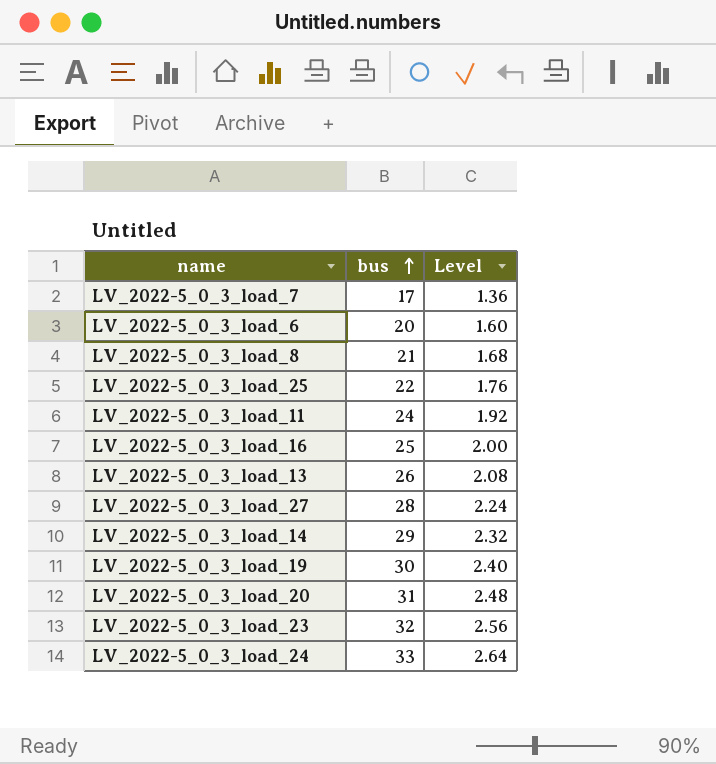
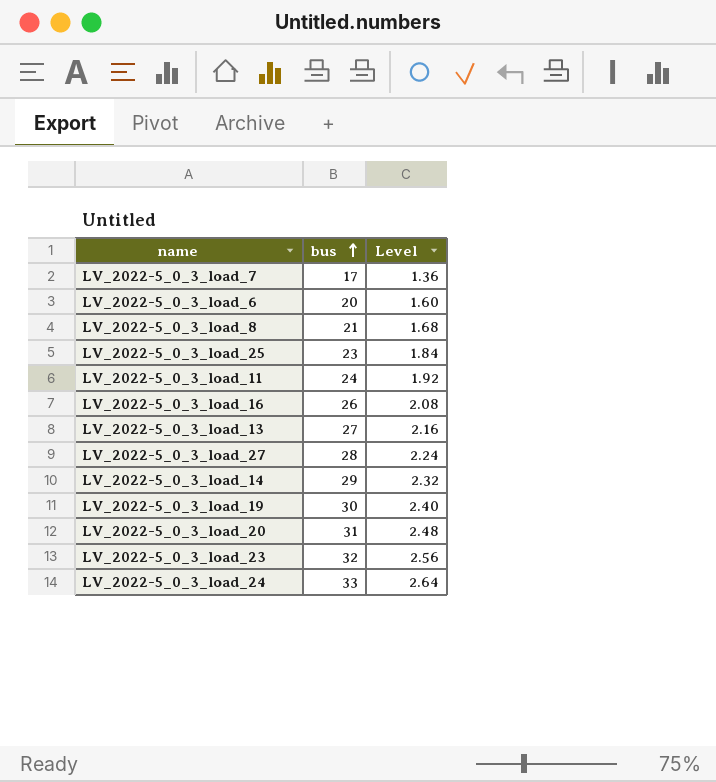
LV_2022-5_0_3_load_25 | bus: 22 -> 23
LV_2022-5_0_3_load_25 | Level: 1.76 -> 1.84
LV_2022-5_0_3_load_16 | bus: 25 -> 26
LV_2022-5_0_3_load_16 | Level: 2.00 -> 2.08
LV_2022-5_0_3_load_13 | bus: 26 -> 27
LV_2022-5_0_3_load_13 | Level: 2.08 -> 2.16

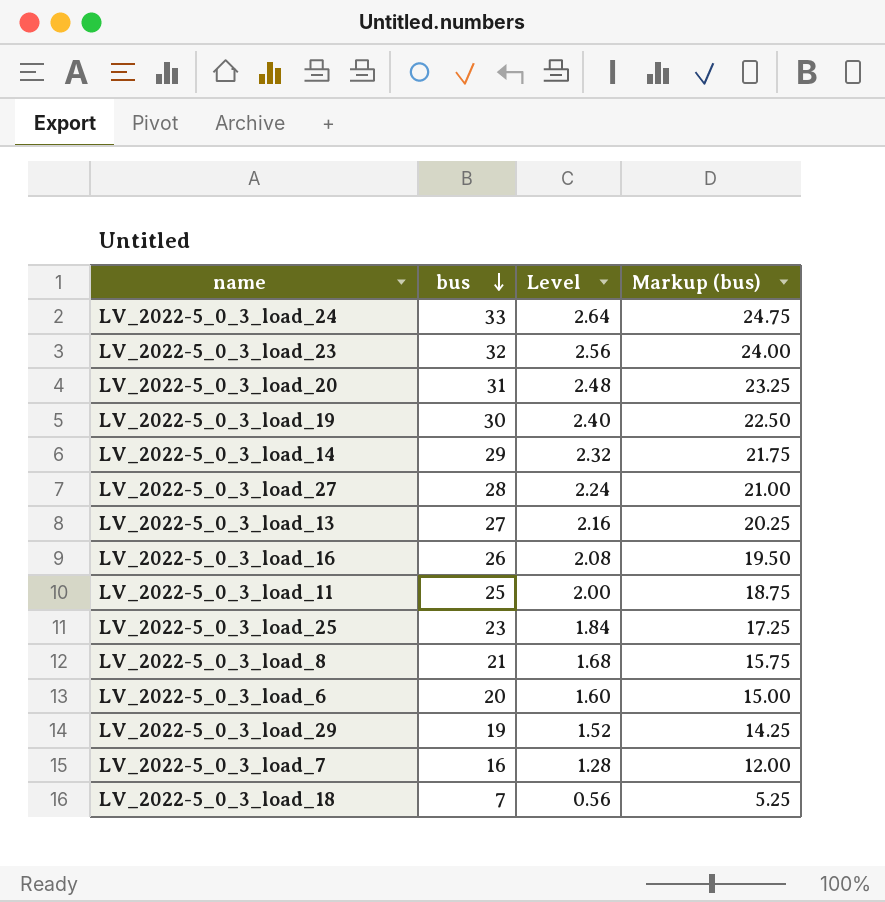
row order: bus ascending -> bus descending
column Markup (bus) | formula: none -> [bus] * 0.75
LV_2022-5_0_3_load_11 | bus: 24 -> 25
LV_2022-5_0_3_load_11 | Level: 1.92 -> 2.00
row LV_2022-5_0_3_load_29: none -> 19 | 1.52 | 14.25
LV_2022-5_0_3_load_7 | bus: 17 -> 16
LV_2022-5_0_3_load_7 | Level: 1.36 -> 1.28
row LV_2022-5_0_3_load_18: none -> 7 | 0.56 | 5.25

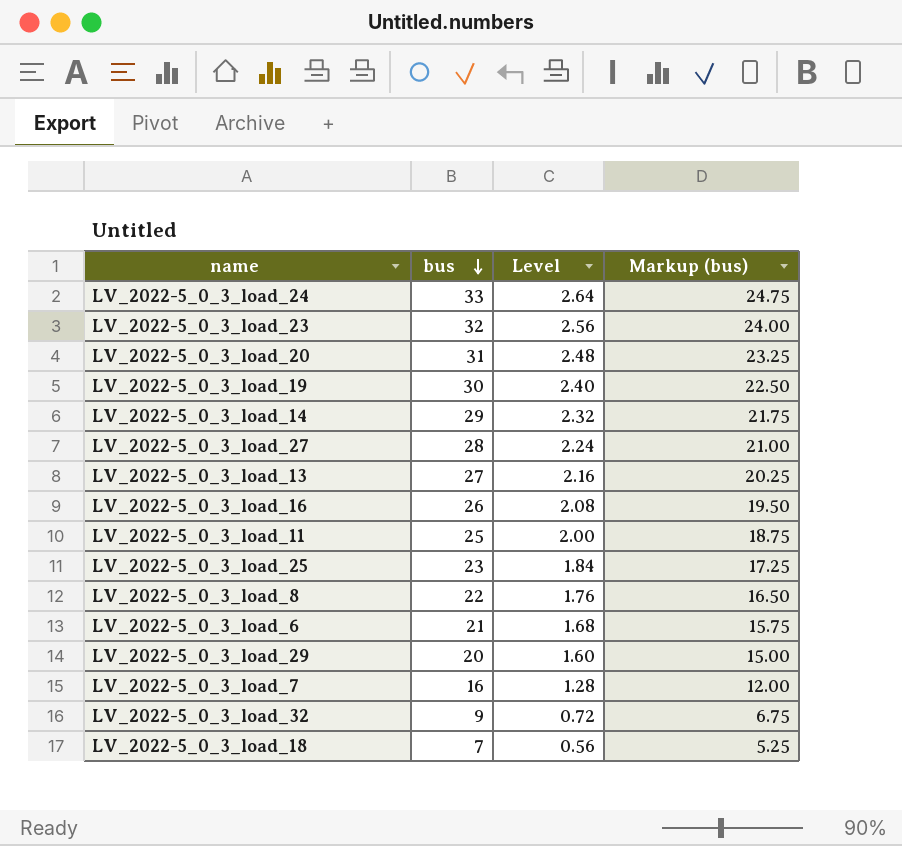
LV_2022-5_0_3_load_8 | bus: 21 -> 22
LV_2022-5_0_3_load_8 | Level: 1.68 -> 1.76
LV_2022-5_0_3_load_8 | Markup (bus): 15.75 -> 16.50
LV_2022-5_0_3_load_6 | bus: 20 -> 21
LV_2022-5_0_3_load_6 | Level: 1.60 -> 1.68
LV_2022-5_0_3_load_6 | Markup (bus): 15.00 -> 15.75
LV_2022-5_0_3_load_29 | bus: 19 -> 20
LV_2022-5_0_3_load_29 | Level: 1.52 -> 1.60
LV_2022-5_0_3_load_29 | Markup (bus): 14.25 -> 15.00
row LV_2022-5_0_3_load_32: none -> 9 | 0.72 | 6.75

